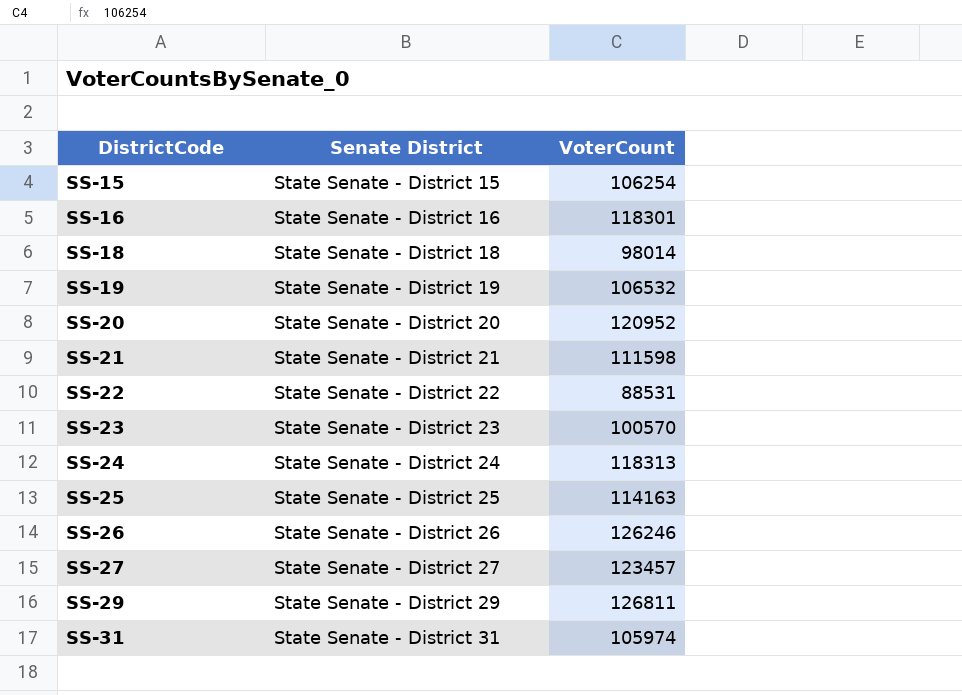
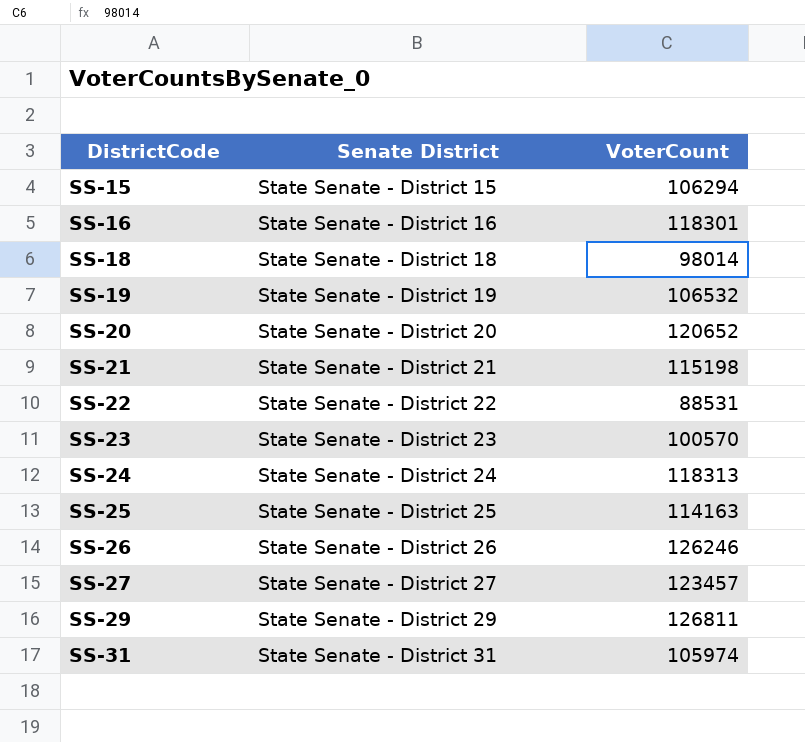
SS-15 | VoterCount: 106254 -> 106294
SS-20 | VoterCount: 120952 -> 120652
SS-21 | VoterCount: 111598 -> 115198

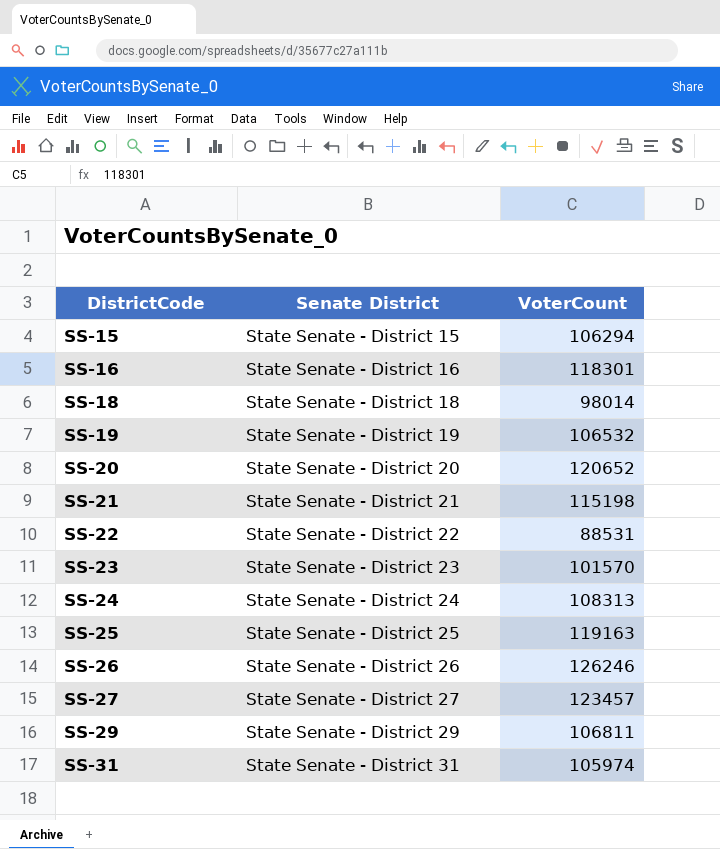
SS-23 | VoterCount: 100570 -> 101570
SS-24 | VoterCount: 118313 -> 108313
SS-25 | VoterCount: 114163 -> 119163
SS-29 | VoterCount: 126811 -> 106811

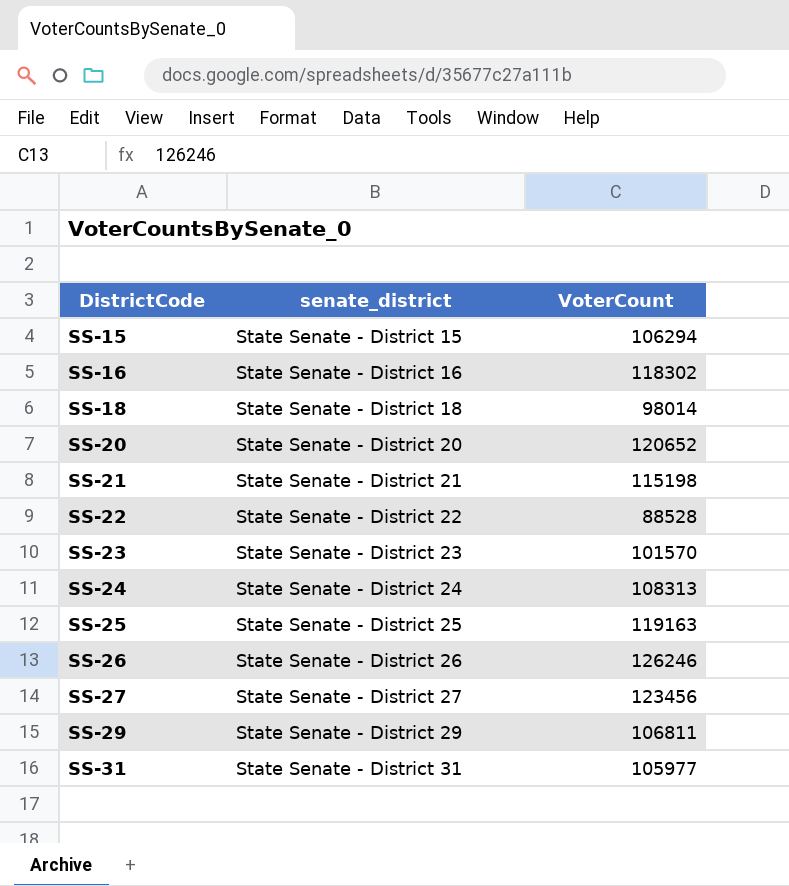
column name: Senate District -> senate_district
row SS-19: State Senate - District 19 | 106532 -> none
SS-16 | VoterCount: 118301 -> 118302
SS-22 | VoterCount: 88531 -> 88528
SS-27 | VoterCount: 123457 -> 123456
SS-31 | VoterCount: 105974 -> 105977

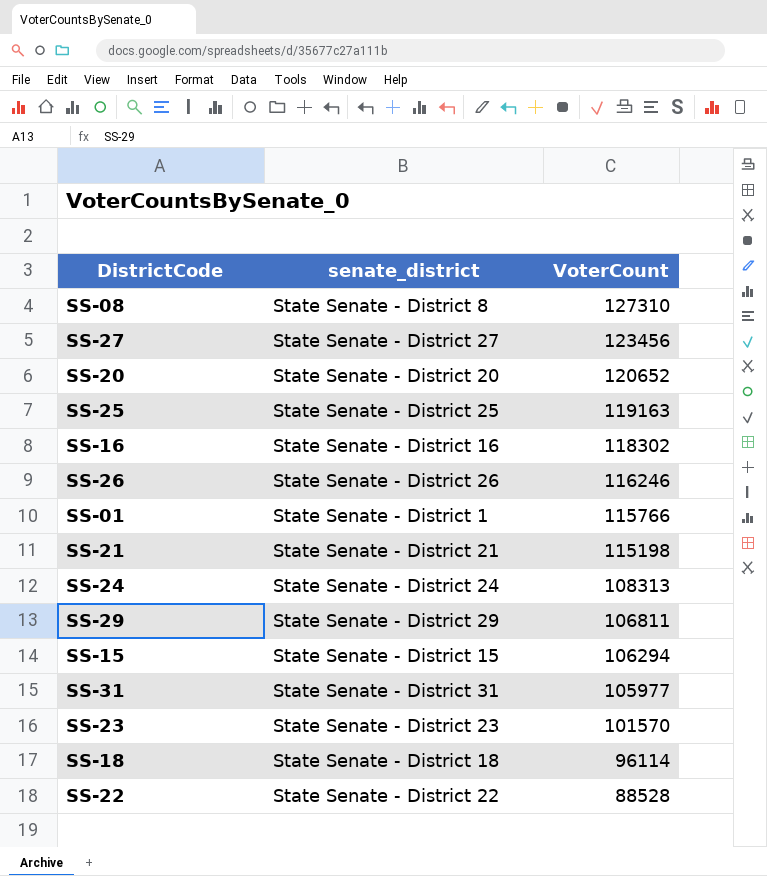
row order: DistrictCode ascending -> VoterCount descending
row SS-08: none -> State Senate - District 8 | 127310
SS-26 | VoterCount: 126246 -> 116246
row SS-01: none -> State Senate - District 1 | 115766
SS-18 | VoterCount: 98014 -> 96114

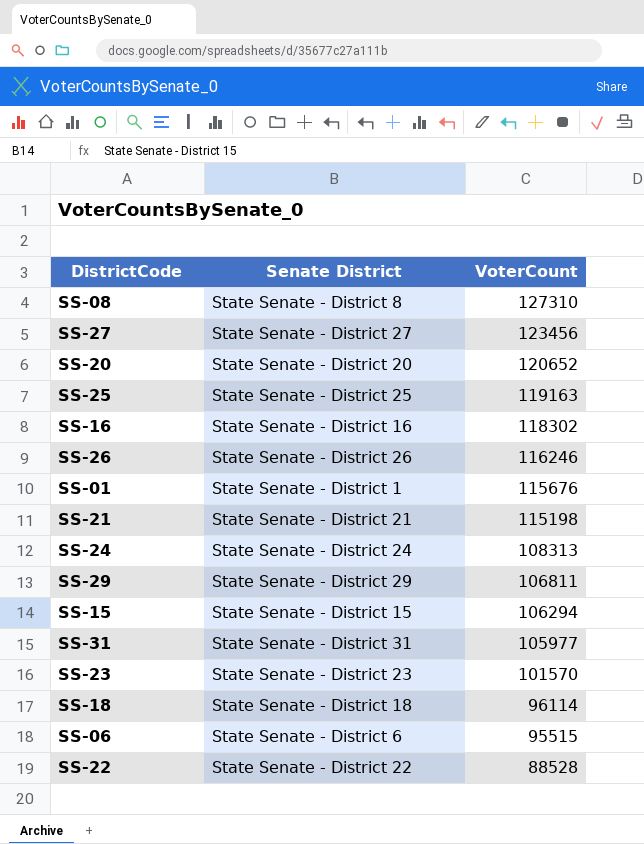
column name: senate_district -> Senate District
SS-01 | VoterCount: 115766 -> 115676
row SS-06: none -> State Senate - District 6 | 95515

